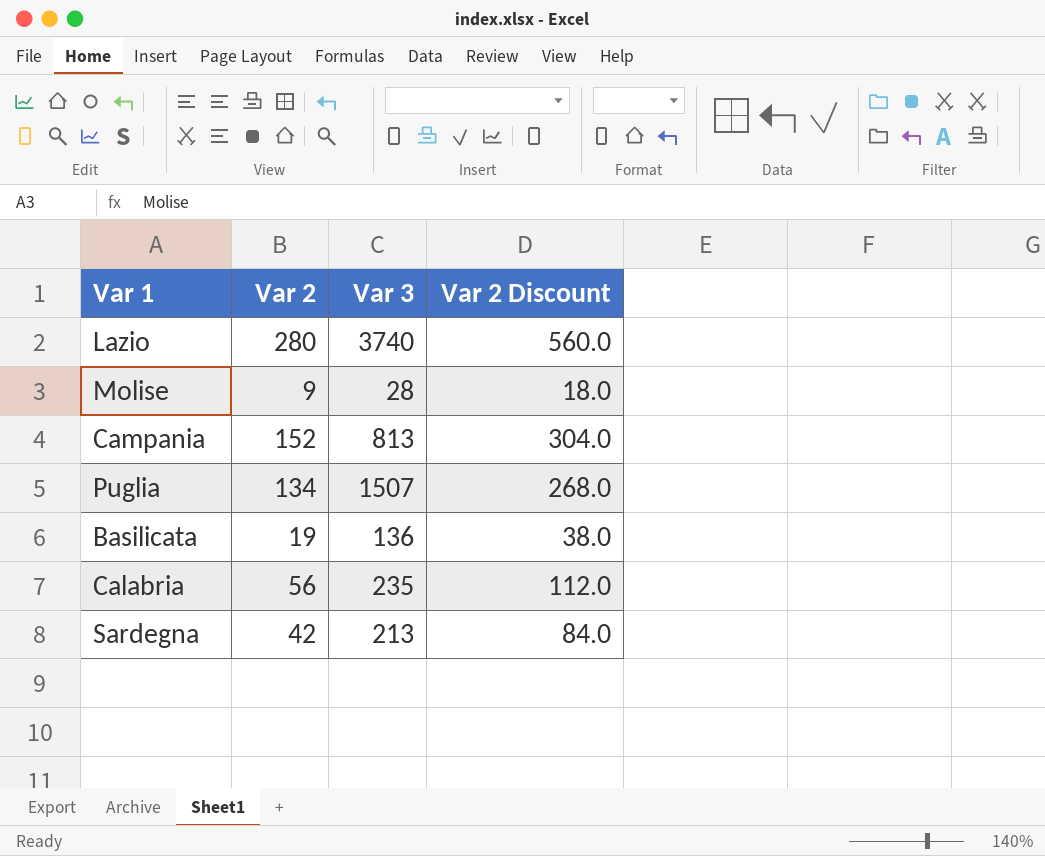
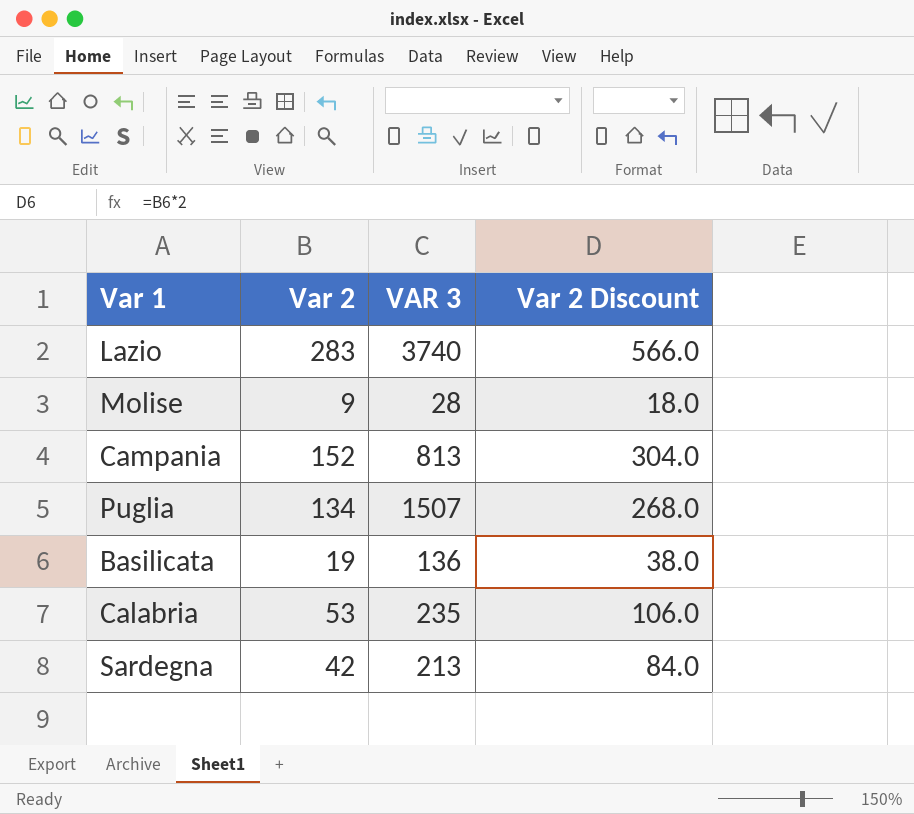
column name: Var 3 -> VAR 3
Lazio | Var 2: 280 -> 283
Lazio | Var 2 Discount: 560.0 -> 566.0
Calabria | Var 2: 56 -> 53
Calabria | Var 2 Discount: 112.0 -> 106.0

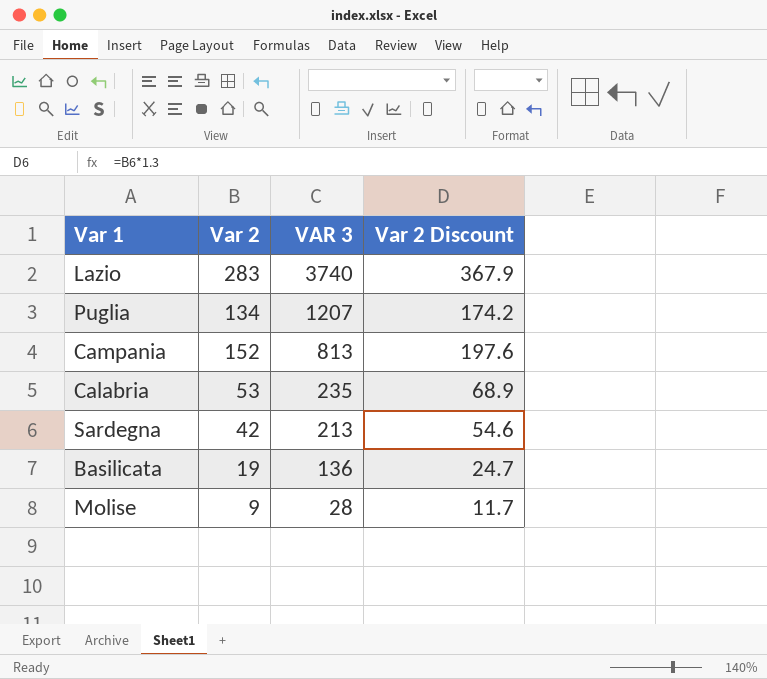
row order: none -> VAR 3 descending
column Var 2 Discount | formula: [Var 2] * 2 -> [Var 2] * 1.3
Puglia | VAR 3: 1507 -> 1207

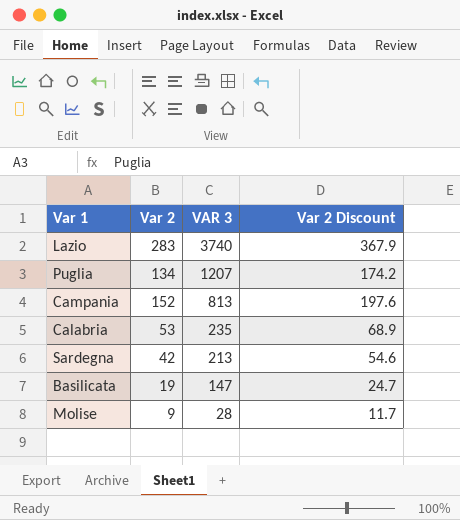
Basilicata | VAR 3: 136 -> 147

